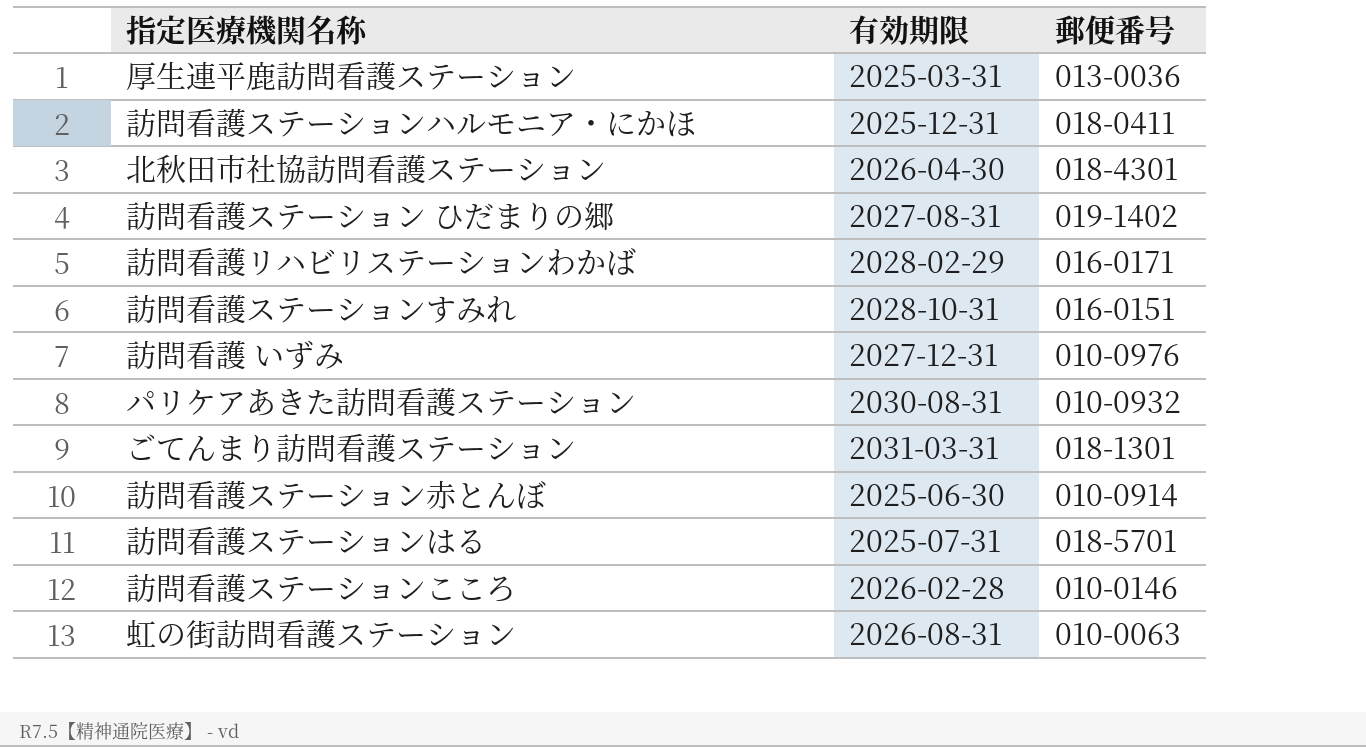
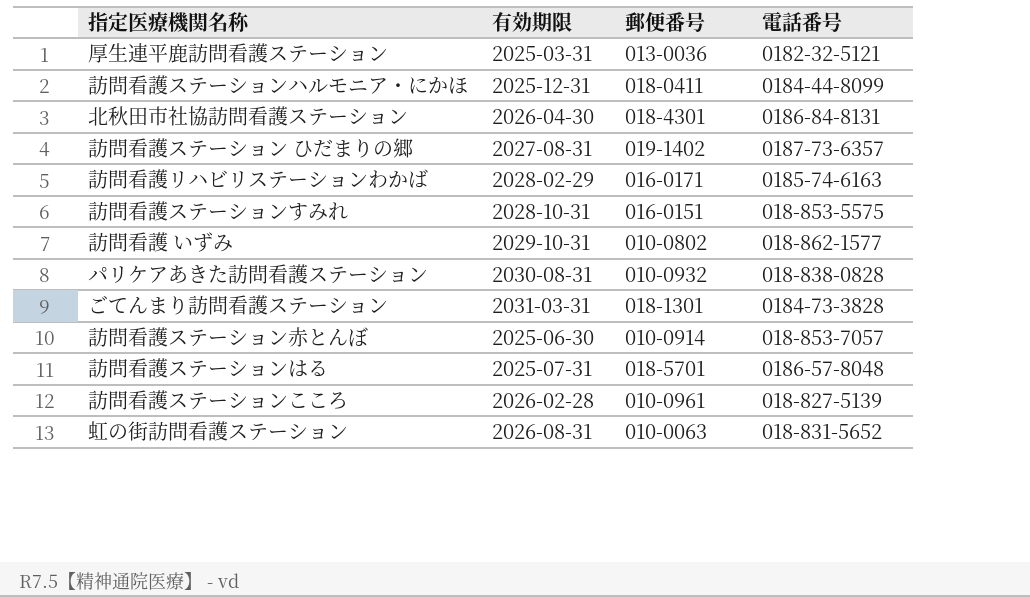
column 電話番号 | position: none -> 4
訪問看護 いずみ | 有効期限: 2027-12-31 -> 2029-10-31
訪問看護 いずみ | 郵便番号: 010-0976 -> 010-0802
訪問看護ステーションこころ | 郵便番号: 010-0146 -> 010-0961

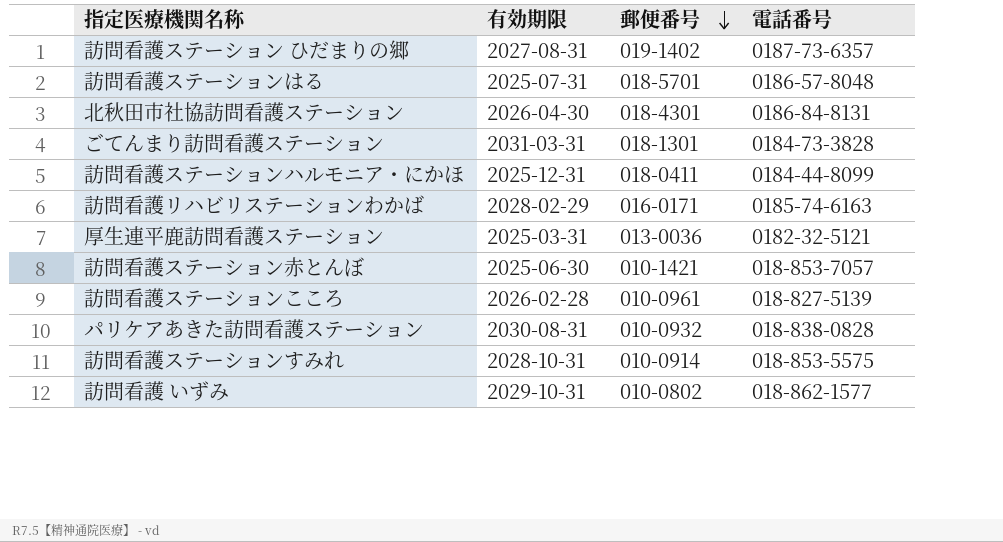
row order: none -> 郵便番号 descending
row 虹の街訪問看護ステーション: 2026-08-31 | 010-0063 | 018-831-5652 -> none
訪問看護ステーション赤とんぼ | 郵便番号: 010-0914 -> 010-1421
訪問看護ステーションすみれ | 郵便番号: 016-0151 -> 010-0914

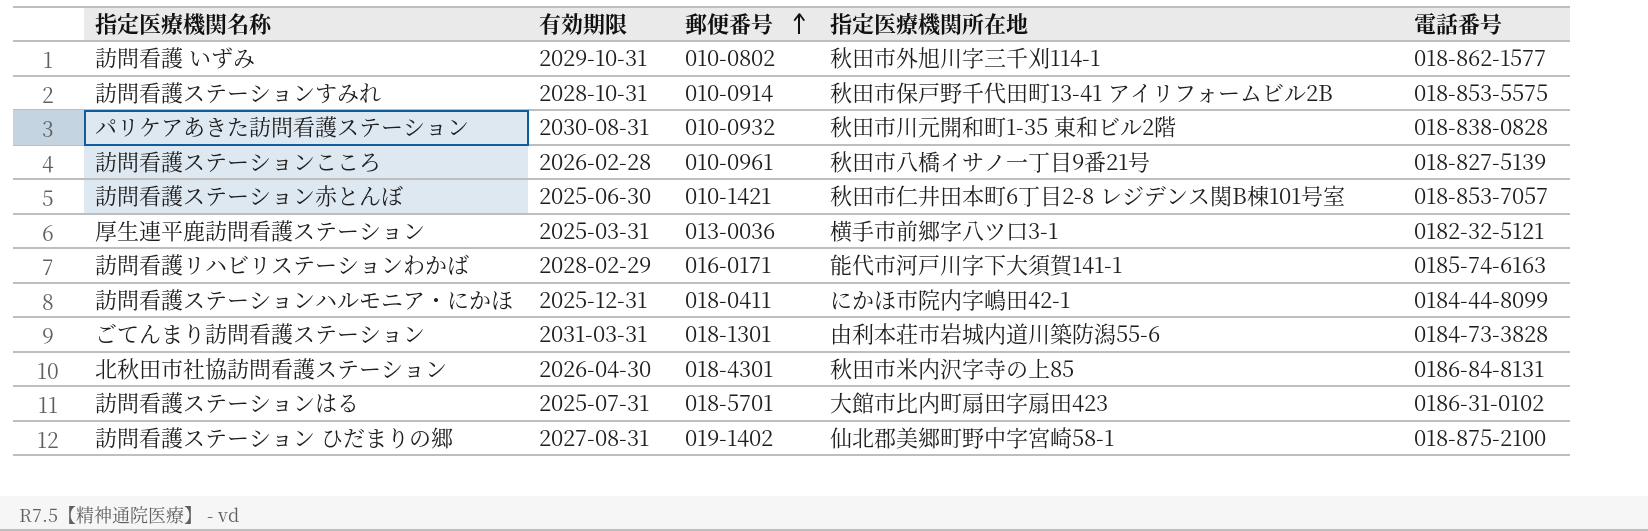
row order: 郵便番号 descending -> 郵便番号 ascending
column 指定医療機関所在地 | position: none -> 4
訪問看護ステーションはる | 電話番号: 0186-57-8048 -> 0186-31-0102
訪問看護ステーション ひだまりの郷 | 電話番号: 0187-73-6357 -> 018-875-2100

